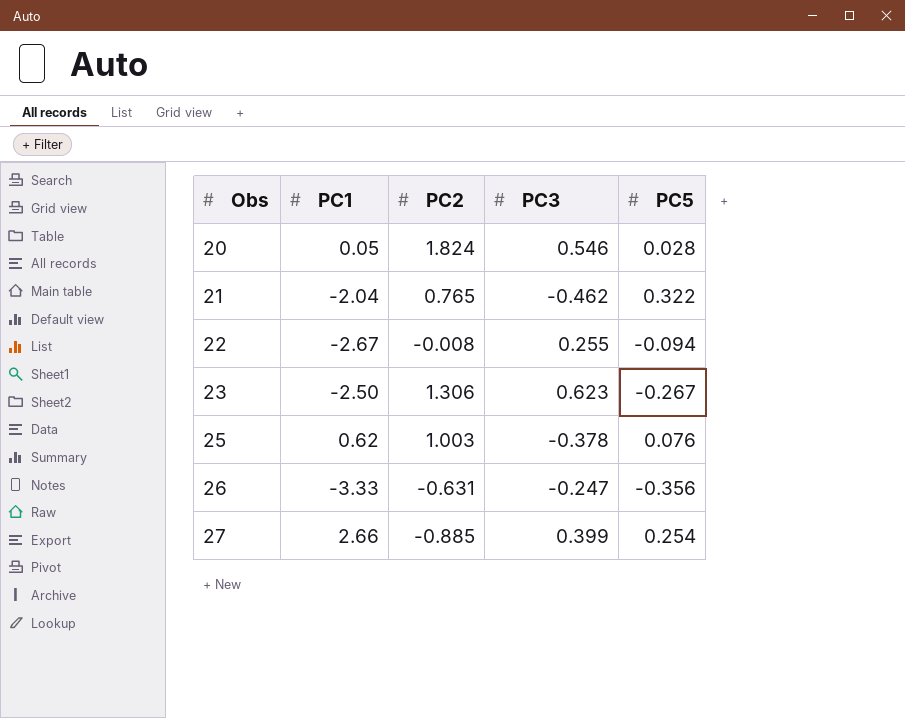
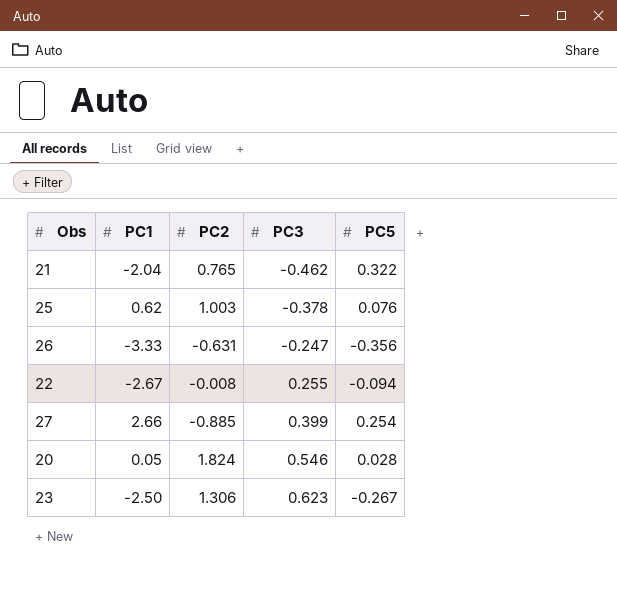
row order: Obs ascending -> PC3 ascending

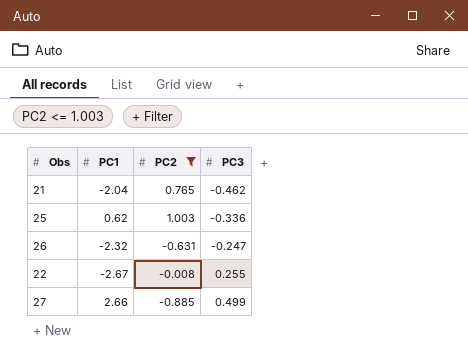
filter: none -> PC2 <= 1.003
column PC5 | position: 5 -> none
25 | PC3: -0.378 -> -0.336
26 | PC1: -3.33 -> -2.32
27 | PC3: 0.399 -> 0.499

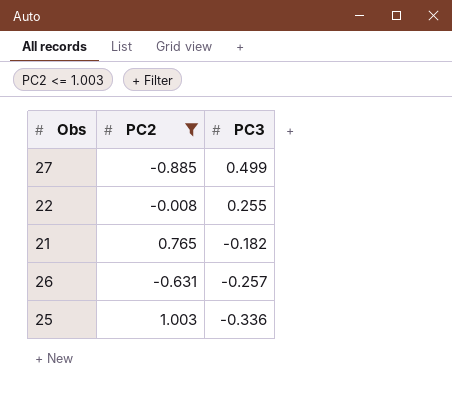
row order: PC3 ascending -> PC3 descending
column PC1 | position: 2 -> none
21 | PC3: -0.462 -> -0.182
26 | PC3: -0.247 -> -0.257

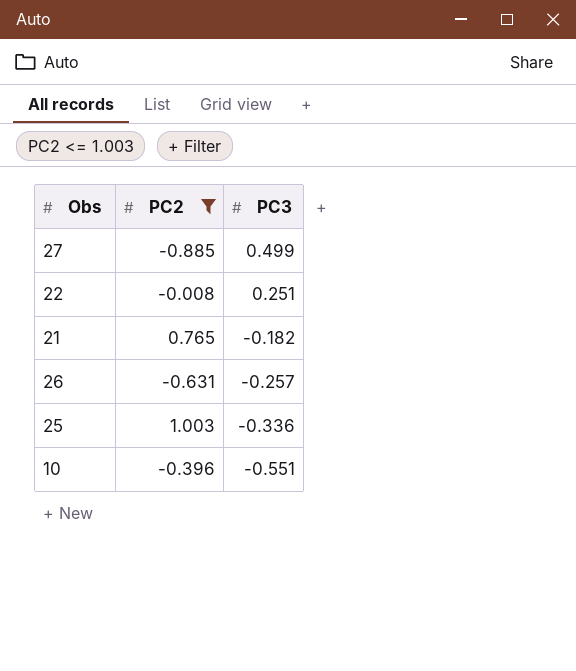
22 | PC3: 0.255 -> 0.251
row 10: none -> -0.396 | -0.551

